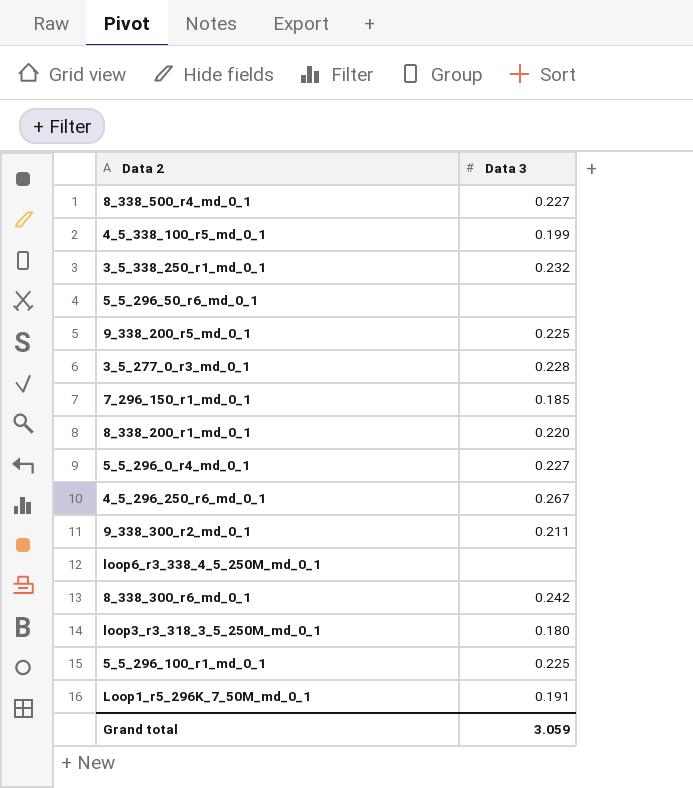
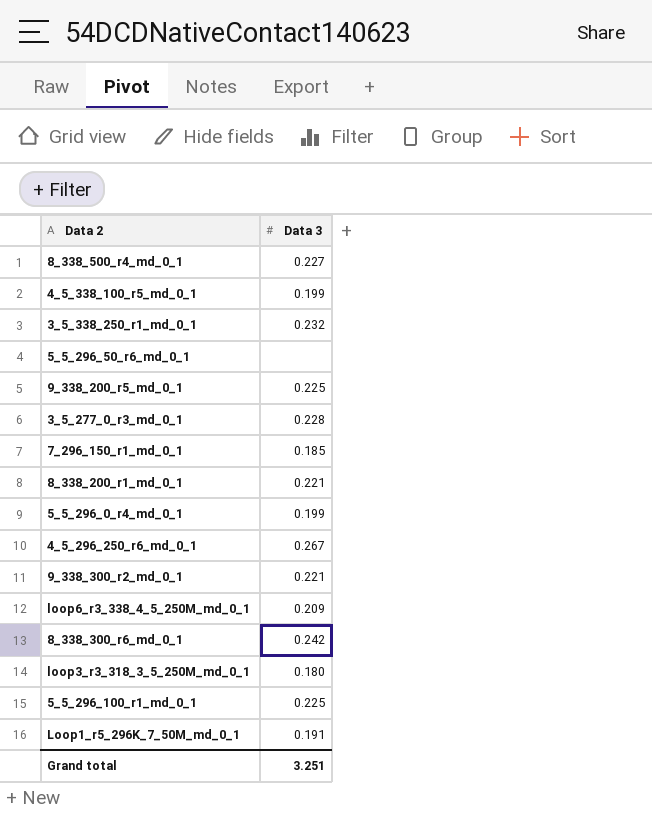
8_338_200_r1_md_0_1 | Data 3: 0.220 -> 0.221
5_5_296_0_r4_md_0_1 | Data 3: 0.227 -> 0.199
9_338_300_r2_md_0_1 | Data 3: 0.211 -> 0.221
loop6_r3_338_4_5_250M_md_0_1 | Data 3: none -> 0.209
Grand total | Data 3: 3.059 -> 3.251

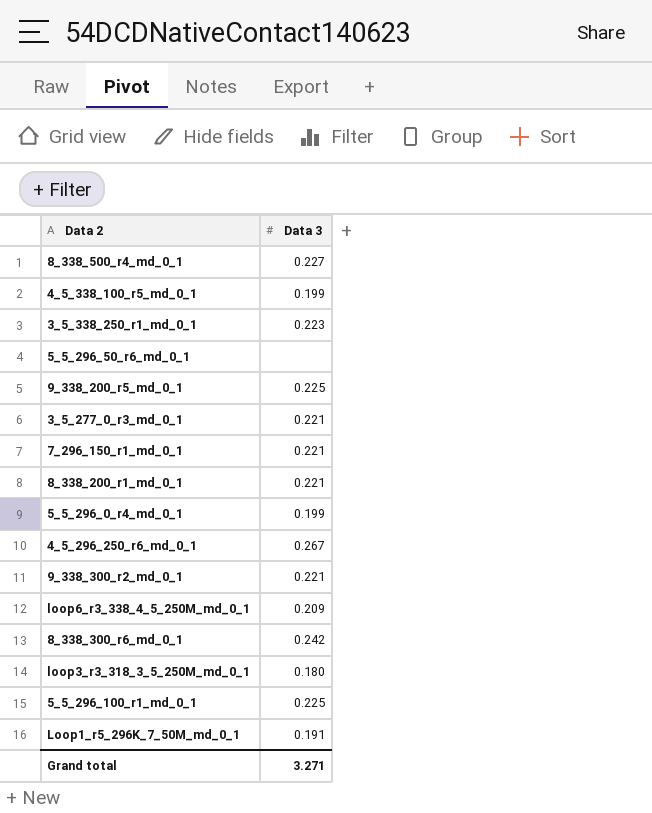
3_5_338_250_r1_md_0_1 | Data 3: 0.232 -> 0.223
3_5_277_0_r3_md_0_1 | Data 3: 0.228 -> 0.221
7_296_150_r1_md_0_1 | Data 3: 0.185 -> 0.221
Grand total | Data 3: 3.251 -> 3.271

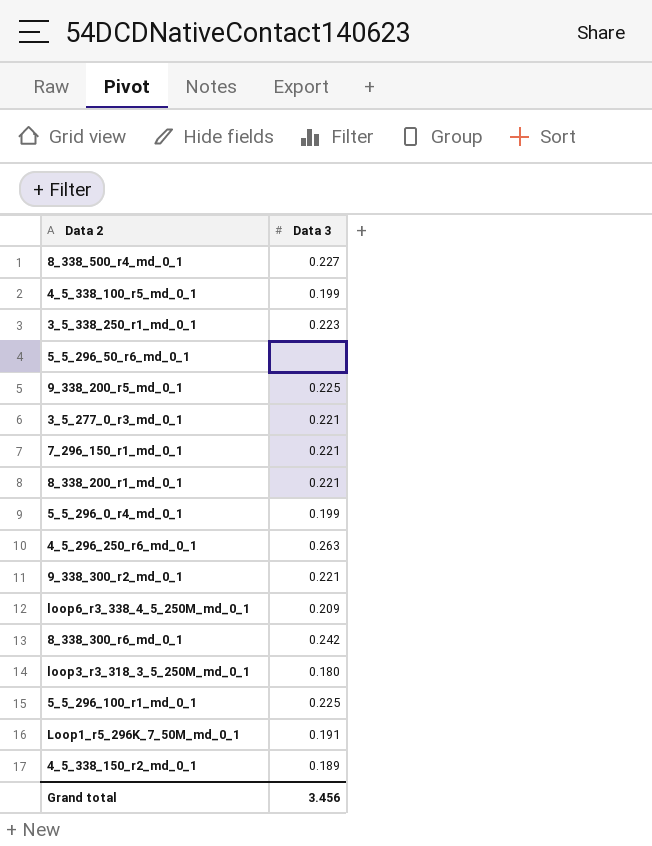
4_5_296_250_r6_md_0_1 | Data 3: 0.267 -> 0.263
row 4_5_338_150_r2_md_0_1: none -> 0.189
Grand total | Data 3: 3.271 -> 3.456

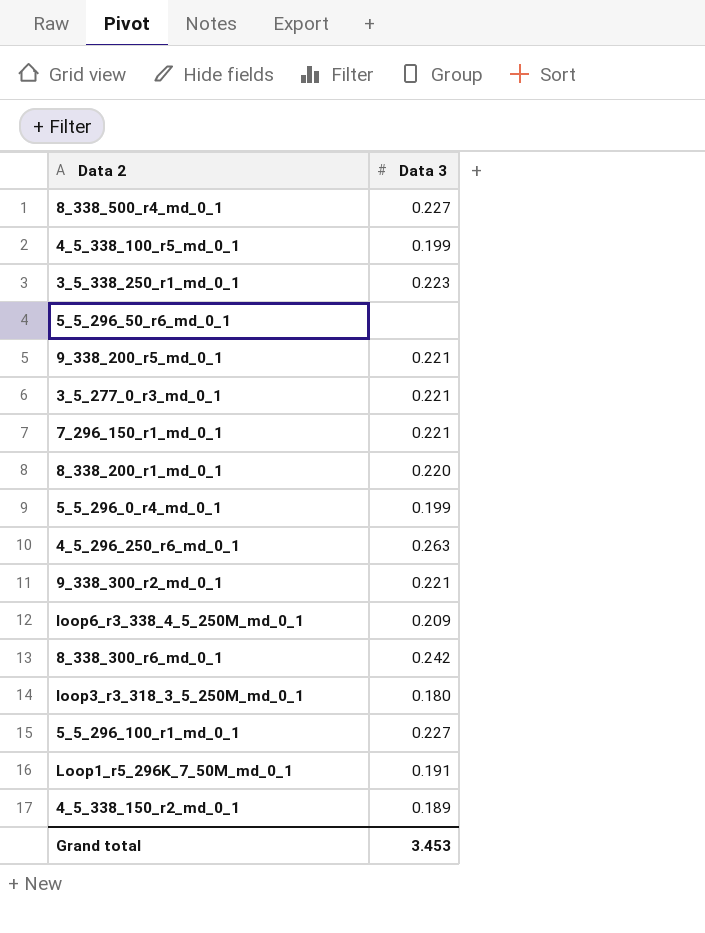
9_338_200_r5_md_0_1 | Data 3: 0.225 -> 0.221
8_338_200_r1_md_0_1 | Data 3: 0.221 -> 0.220
5_5_296_100_r1_md_0_1 | Data 3: 0.225 -> 0.227
Grand total | Data 3: 3.456 -> 3.453

